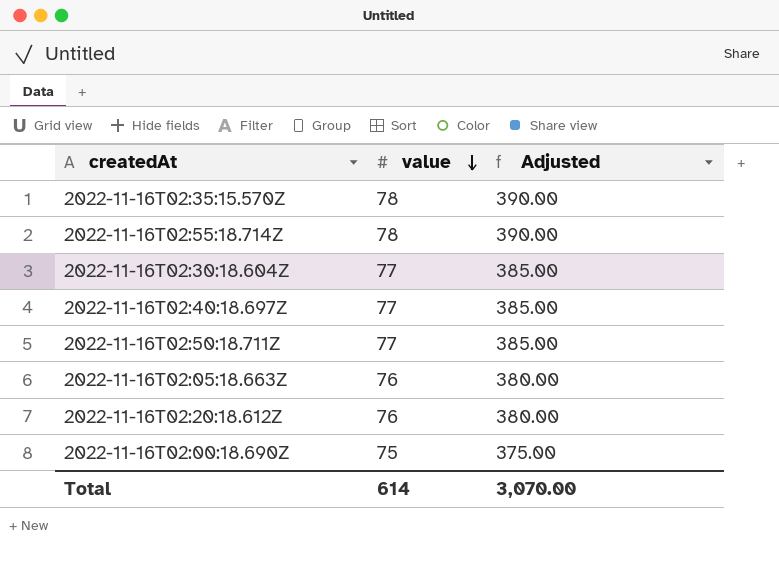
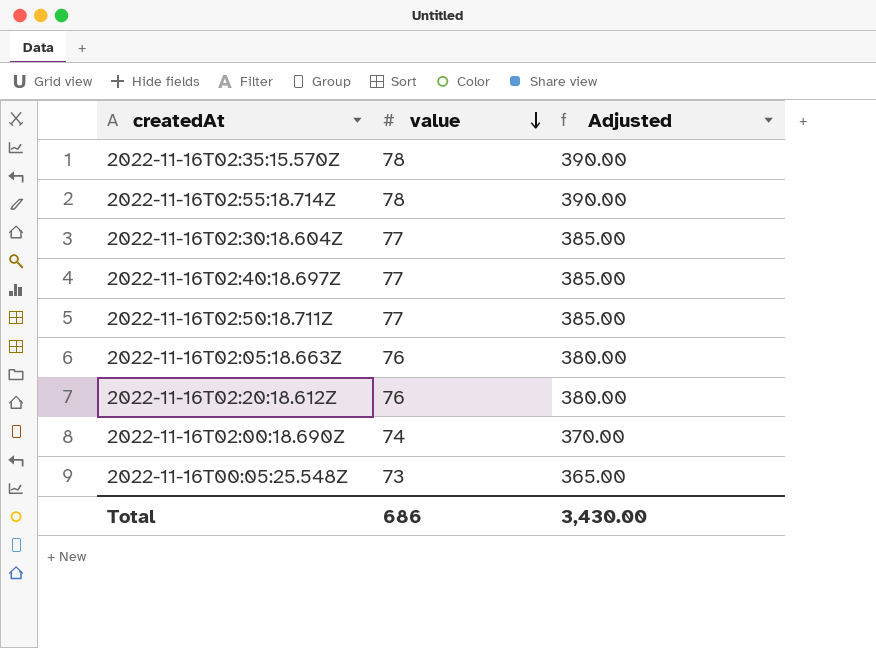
2022-11-16T02:00:18.690Z | value: 75 -> 74
2022-11-16T02:00:18.690Z | Adjusted: 375.00 -> 370.00
row 2022-11-16T00:05:25.548Z: none -> 73 | 365.00
Total | value: 614 -> 686
Total | Adjusted: 3,070.00 -> 3,430.00

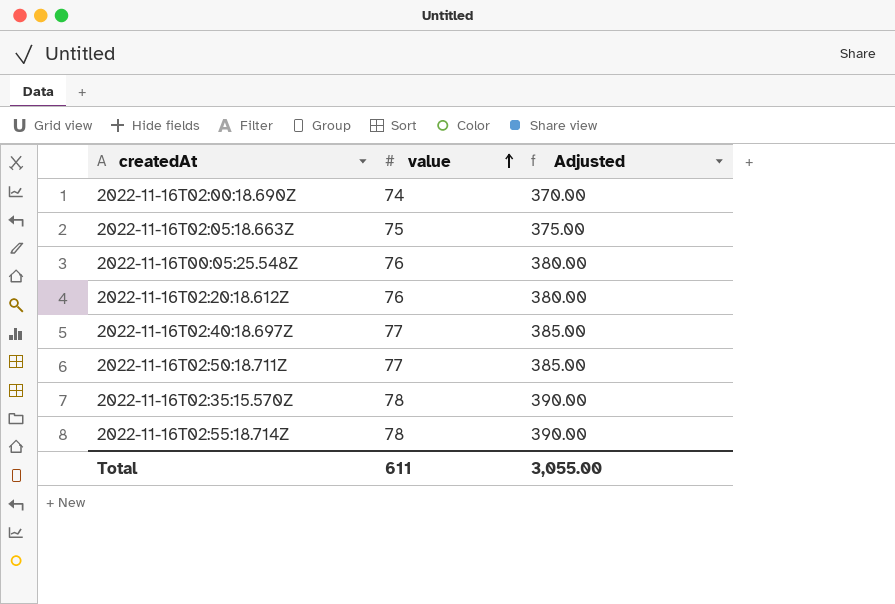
row order: value descending -> value ascending
row 2022-11-16T02:30:18.604Z: 77 | 385.00 -> none
2022-11-16T02:05:18.663Z | value: 76 -> 75
2022-11-16T02:05:18.663Z | Adjusted: 380.00 -> 375.00
2022-11-16T00:05:25.548Z | value: 73 -> 76
2022-11-16T00:05:25.548Z | Adjusted: 365.00 -> 380.00
Total | value: 686 -> 611
Total | Adjusted: 3,430.00 -> 3,055.00

